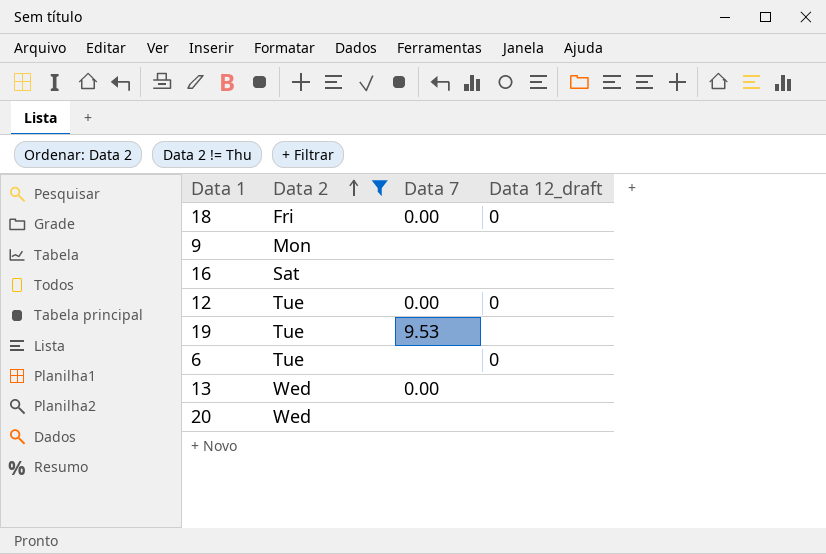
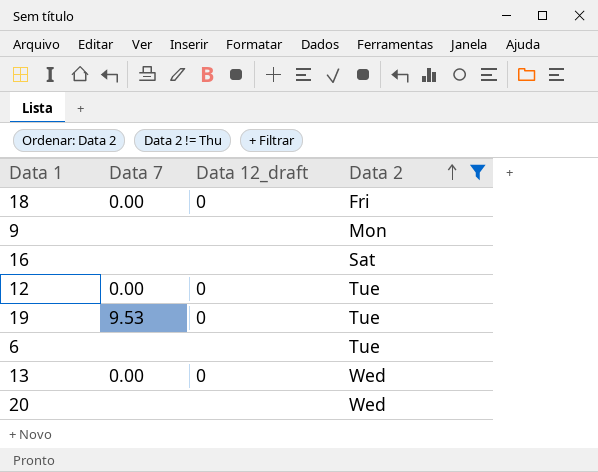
column Data 2 | position: 2 -> 4
19 | Data 12_draft: none -> 0
6 | Data 12_draft: 0 -> none
13 | Data 12_draft: none -> 0

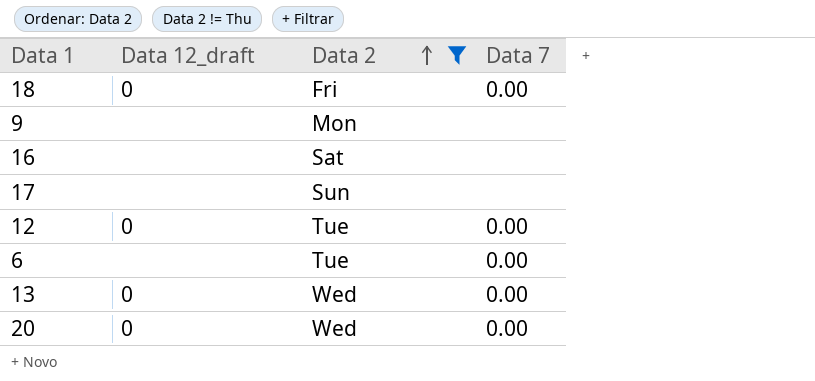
column Data 7 | position: 2 -> 4
row 19: 9.53 | 0 | Tue -> none
row 17: none -> none | Sun | none
6 | Data 7: none -> 0.00
20 | Data 12_draft: none -> 0
20 | Data 7: none -> 0.00

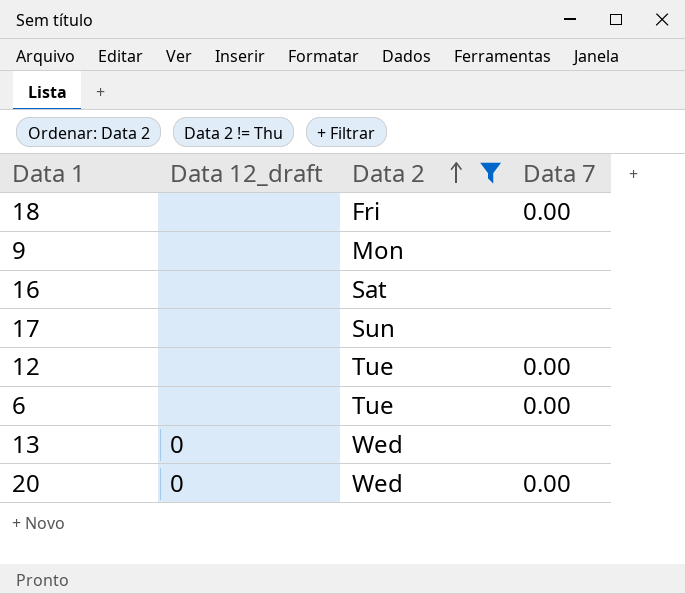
18 | Data 12_draft: 0 -> none
12 | Data 12_draft: 0 -> none
13 | Data 7: 0.00 -> none

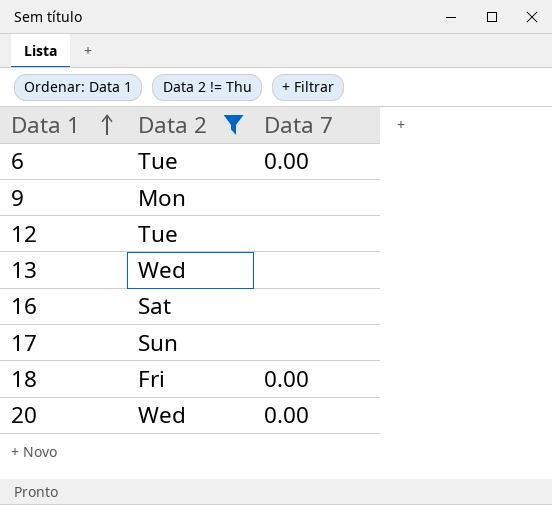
row order: Data 2 ascending -> Data 1 ascending
column Data 12_draft | position: 2 -> none
12 | Data 7: 0.00 -> none

